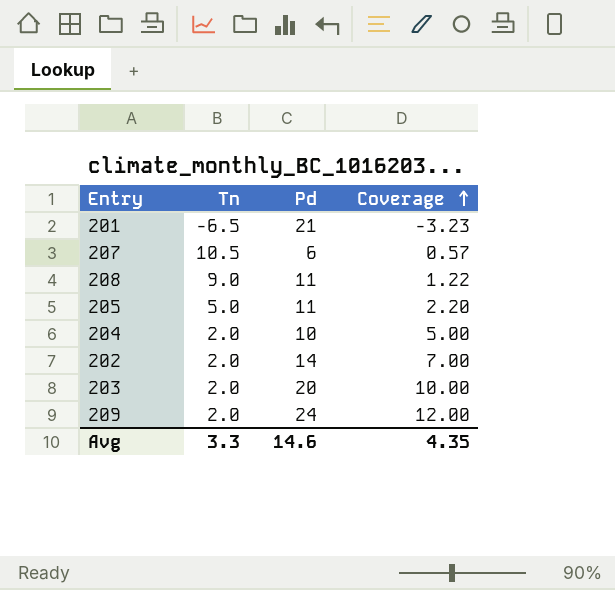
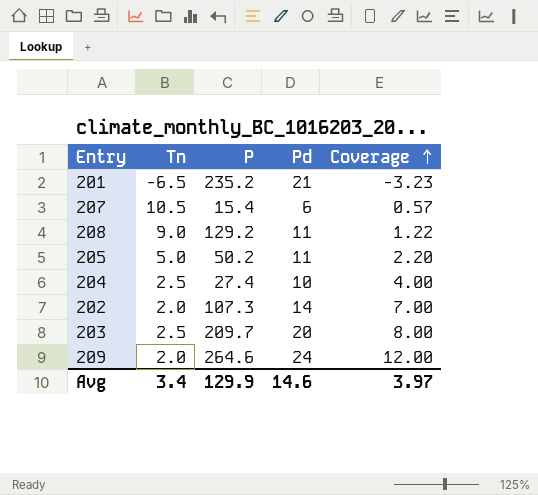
column P | position: none -> 3
204 | Tn: 2.0 -> 2.5
204 | Coverage: 5.00 -> 4.00
203 | Tn: 2.0 -> 2.5
203 | Coverage: 10.00 -> 8.00
Avg | Tn: 3.3 -> 3.4
Avg | Coverage: 4.35 -> 3.97

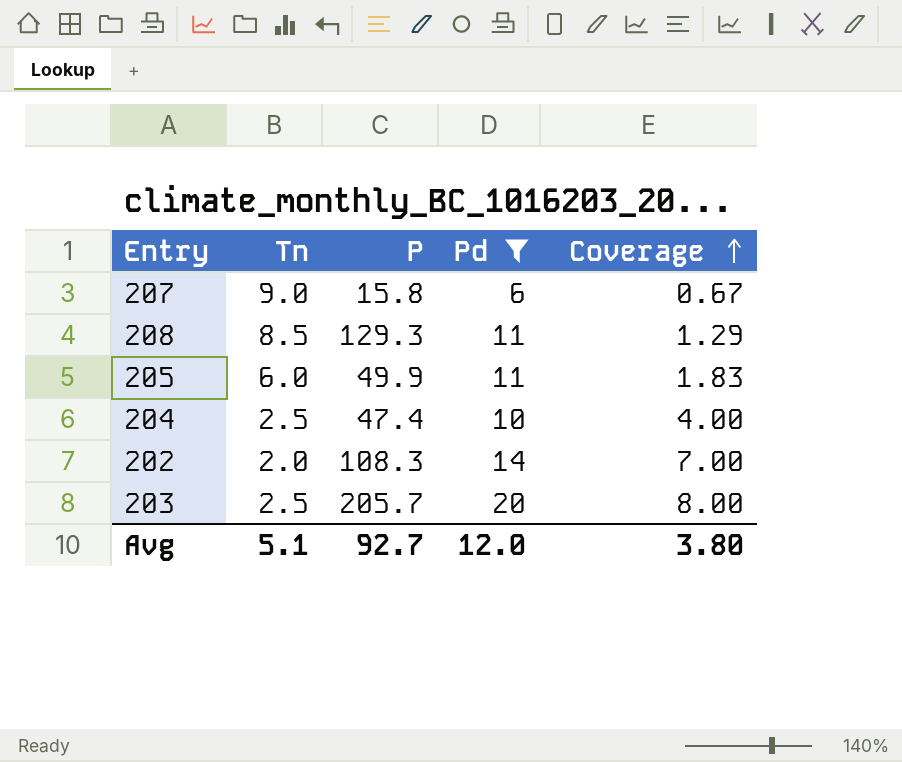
filter: none -> Pd <= 20
207 | Tn: 10.5 -> 9.0
207 | P: 15.4 -> 15.8
207 | Coverage: 0.57 -> 0.67
208 | Tn: 9.0 -> 8.5
208 | P: 129.2 -> 129.3
208 | Coverage: 1.22 -> 1.29
205 | Tn: 5.0 -> 6.0
205 | P: 50.2 -> 49.9
205 | Coverage: 2.20 -> 1.83
204 | P: 27.4 -> 47.4
202 | P: 107.3 -> 108.3
203 | P: 209.7 -> 205.7
Avg | Tn: 3.4 -> 5.1
Avg | P: 129.9 -> 92.7
Avg | Pd: 14.6 -> 12.0
Avg | Coverage: 3.97 -> 3.80

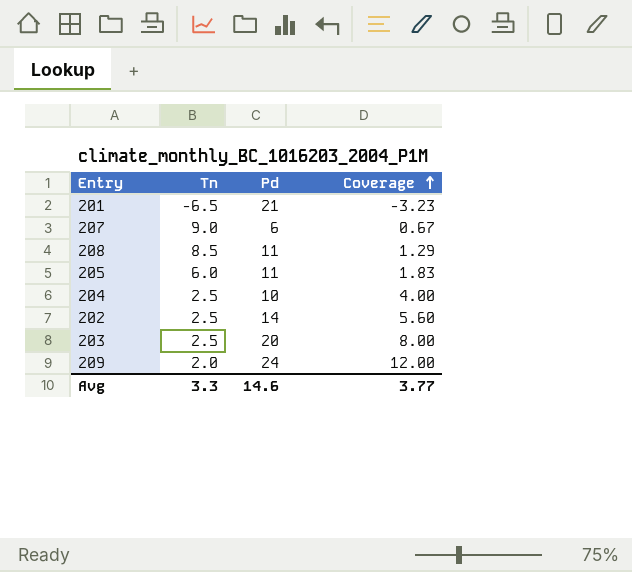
filter: Pd <= 20 -> none
column P | position: 3 -> none
202 | Tn: 2.0 -> 2.5
202 | Coverage: 7.00 -> 5.60
Avg | Tn: 5.1 -> 3.3
Avg | Pd: 12.0 -> 14.6
Avg | Coverage: 3.80 -> 3.77

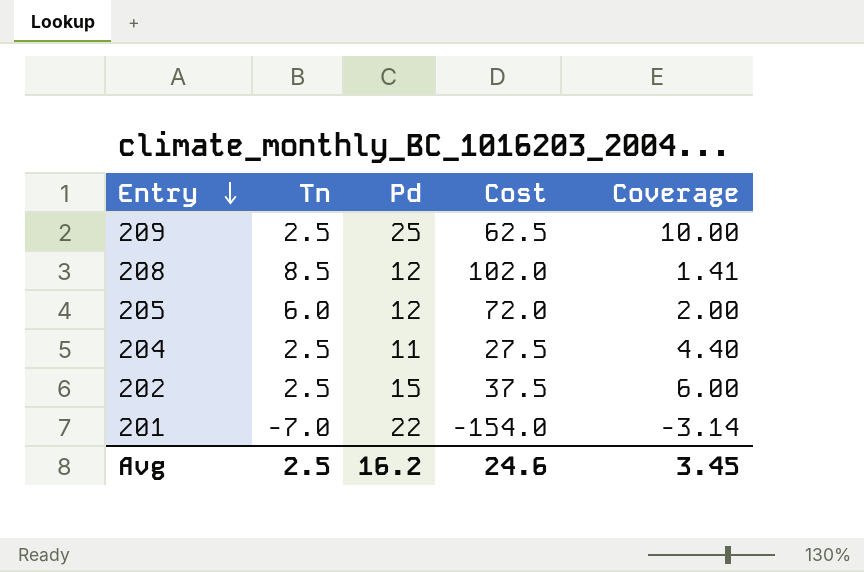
row order: Coverage ascending -> Entry descending
column Cost | formula: none -> [Tn] * [Pd]
row 207: 9.0 | 6 | 0.67 -> none
row 203: 2.5 | 20 | 8.00 -> none
209 | Tn: 2.0 -> 2.5
209 | Pd: 24 -> 25
209 | Coverage: 12.00 -> 10.00
208 | Pd: 11 -> 12
208 | Coverage: 1.29 -> 1.41
205 | Pd: 11 -> 12
205 | Coverage: 1.83 -> 2.00
204 | Pd: 10 -> 11
204 | Coverage: 4.00 -> 4.40
202 | Pd: 14 -> 15
202 | Coverage: 5.60 -> 6.00
201 | Tn: -6.5 -> -7.0
201 | Pd: 21 -> 22
201 | Coverage: -3.23 -> -3.14
Avg | Tn: 3.3 -> 2.5
Avg | Pd: 14.6 -> 16.2
Avg | Coverage: 3.77 -> 3.45

